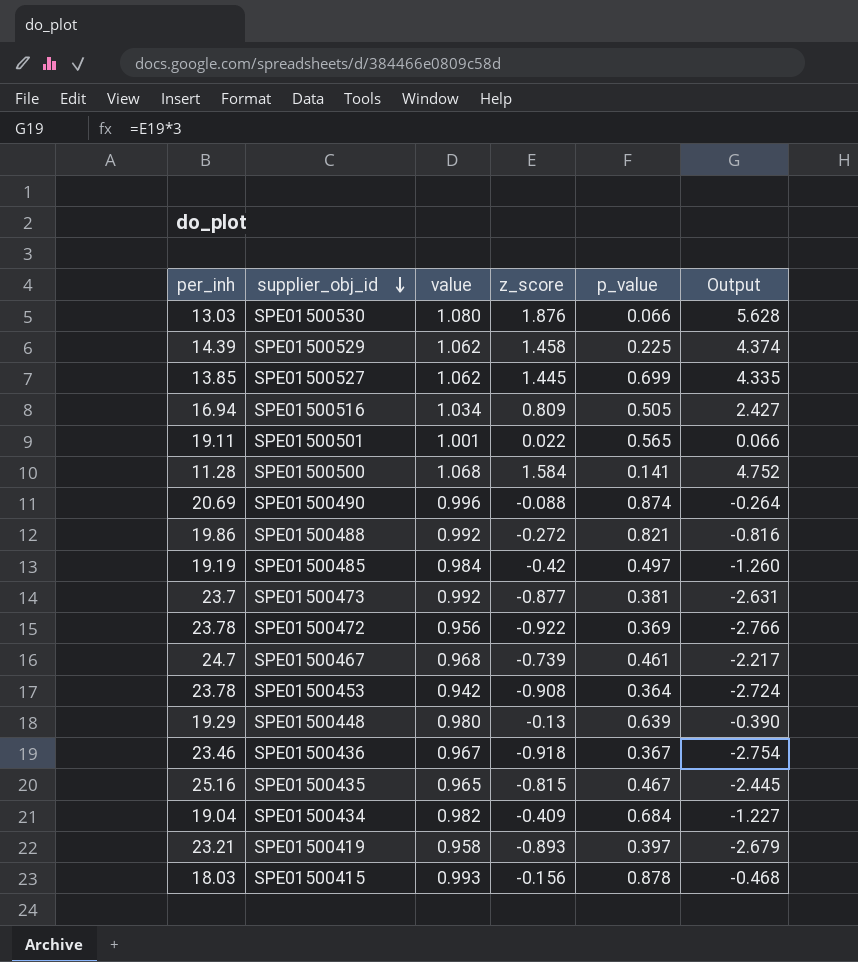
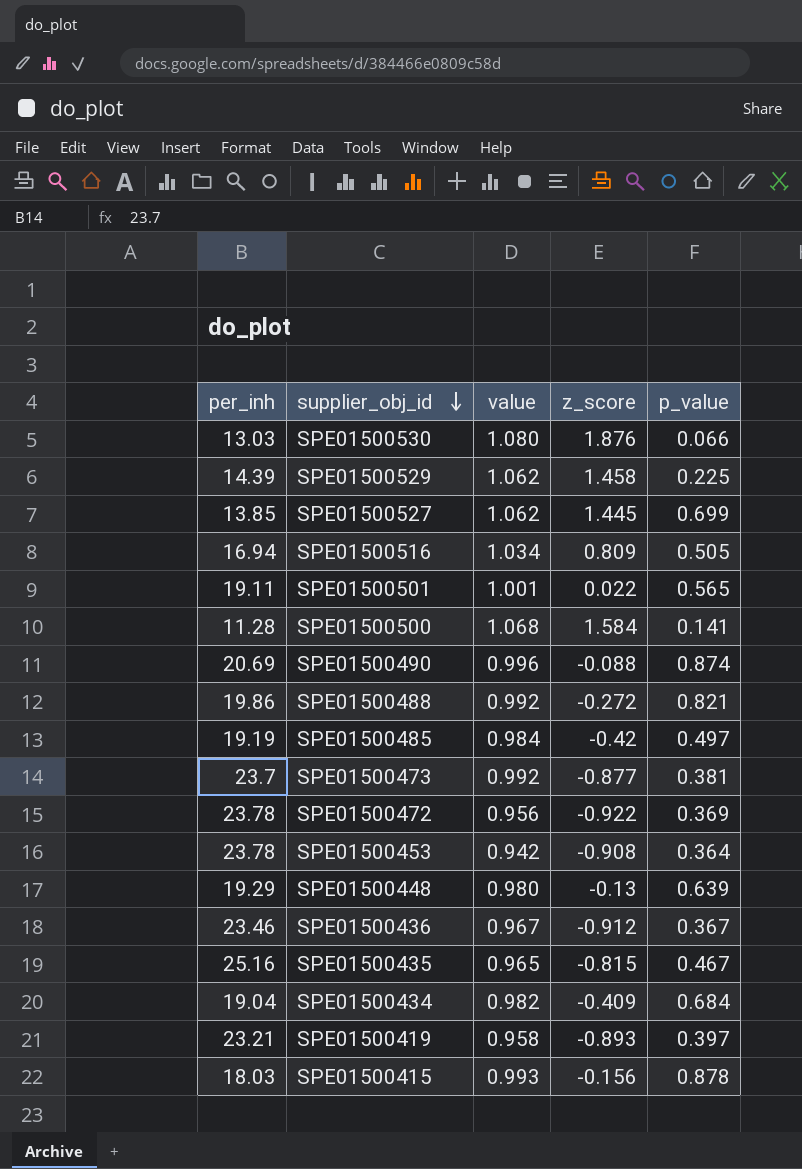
column Output | formula: [z_score] * 3 -> none
row SPE01500467: 24.7 | 0.968 | -0.739 | 0.461 | -2.217 -> none
SPE01500436 | z_score: -0.918 -> -0.912

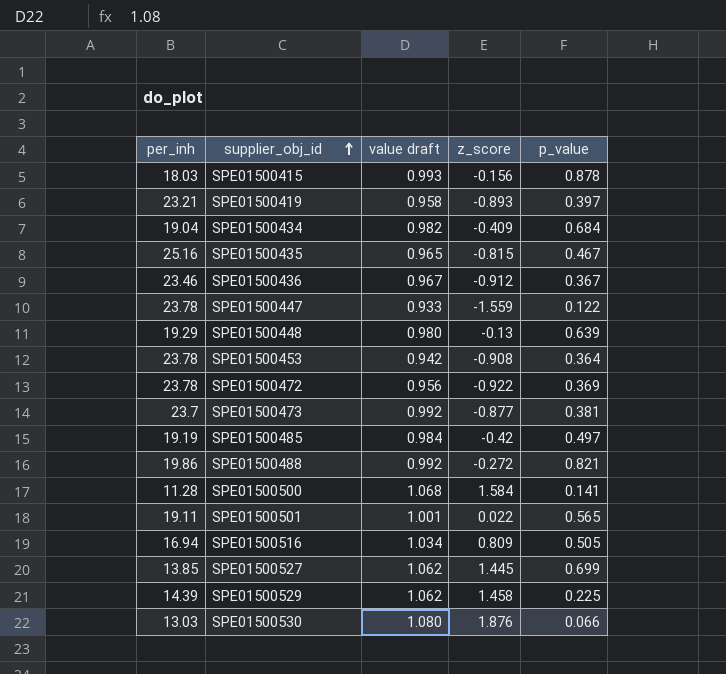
row order: supplier_obj_id descending -> supplier_obj_id ascending
column name: value -> value draft
row SPE01500490: 20.69 | 0.996 | -0.088 | 0.874 -> none
row SPE01500447: none -> 23.78 | 0.933 | -1.559 | 0.122

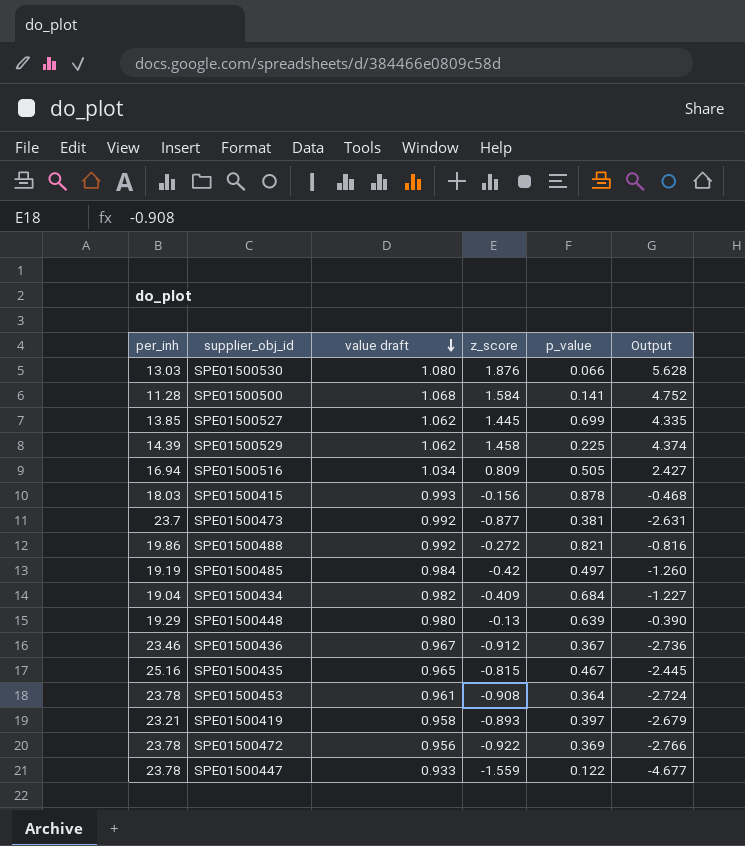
row order: supplier_obj_id ascending -> value draft descending
column Output | formula: none -> [z_score] * 3
row SPE01500501: 19.11 | 1.001 | 0.022 | 0.565 -> none
SPE01500453 | value draft: 0.942 -> 0.961

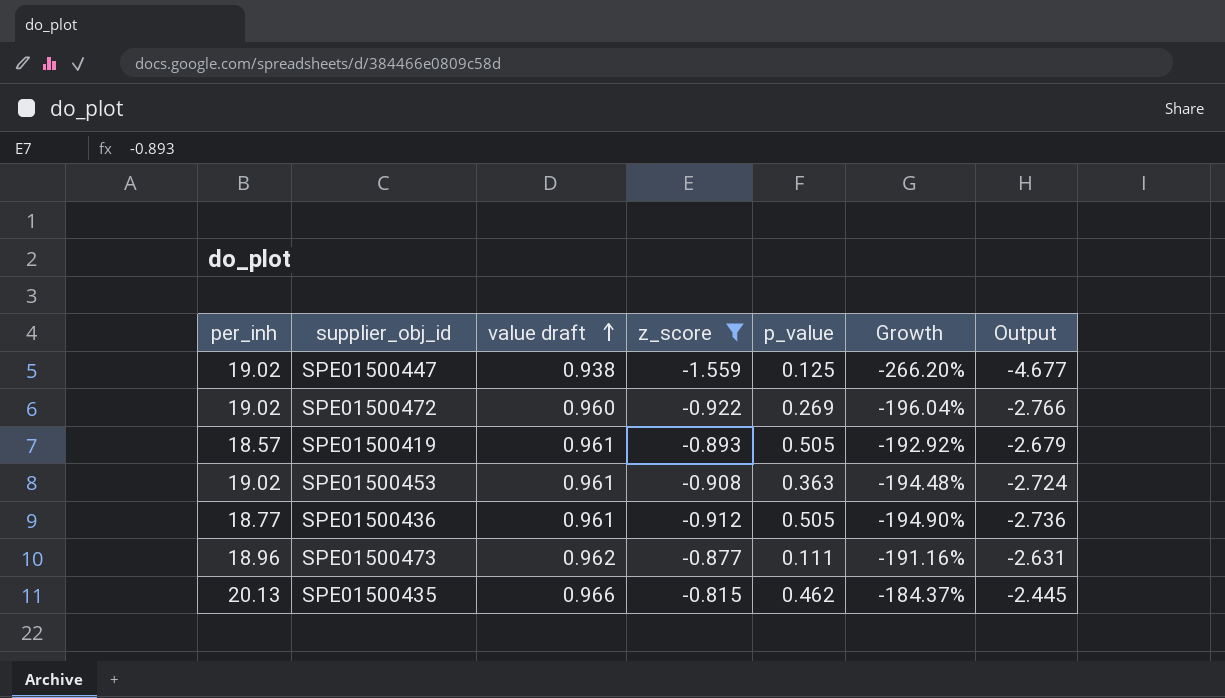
filter: none -> z_score <= -0.815
row order: value draft descending -> value draft ascending
column Growth | formula: none -> ([z_score] - [value draft]) / [value draft]
SPE01500447 | per_inh: 23.78 -> 19.02
SPE01500447 | value draft: 0.933 -> 0.938
SPE01500447 | p_value: 0.122 -> 0.125
SPE01500472 | per_inh: 23.78 -> 19.02
SPE01500472 | value draft: 0.956 -> 0.960
SPE01500472 | p_value: 0.369 -> 0.269
SPE01500419 | per_inh: 23.21 -> 18.57
SPE01500419 | value draft: 0.958 -> 0.961
SPE01500419 | p_value: 0.397 -> 0.505
SPE01500453 | per_inh: 23.78 -> 19.02
SPE01500453 | p_value: 0.364 -> 0.363
SPE01500436 | per_inh: 23.46 -> 18.77
SPE01500436 | value draft: 0.967 -> 0.961
SPE01500436 | p_value: 0.367 -> 0.505
SPE01500473 | per_inh: 23.7 -> 18.96
SPE01500473 | value draft: 0.992 -> 0.962
SPE01500473 | p_value: 0.381 -> 0.111
SPE01500435 | per_inh: 25.16 -> 20.13
SPE01500435 | value draft: 0.965 -> 0.966
SPE01500435 | p_value: 0.467 -> 0.462

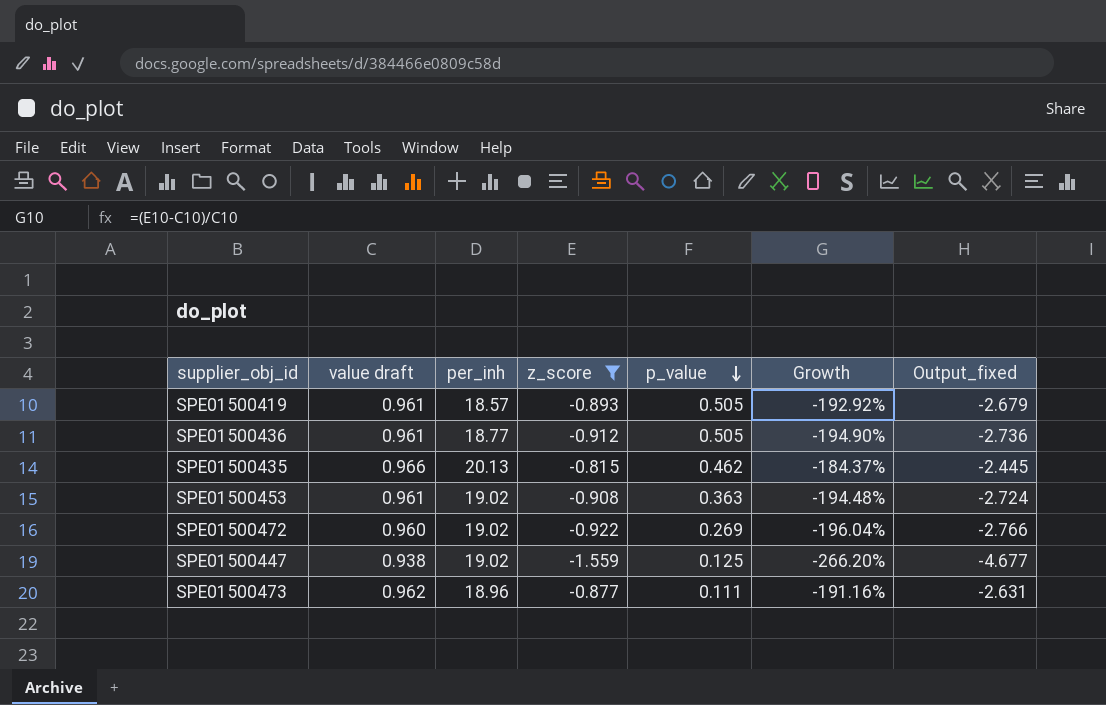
row order: value draft ascending -> p_value descending
column per_inh | position: 1 -> 3
column name: Output -> Output_fixed

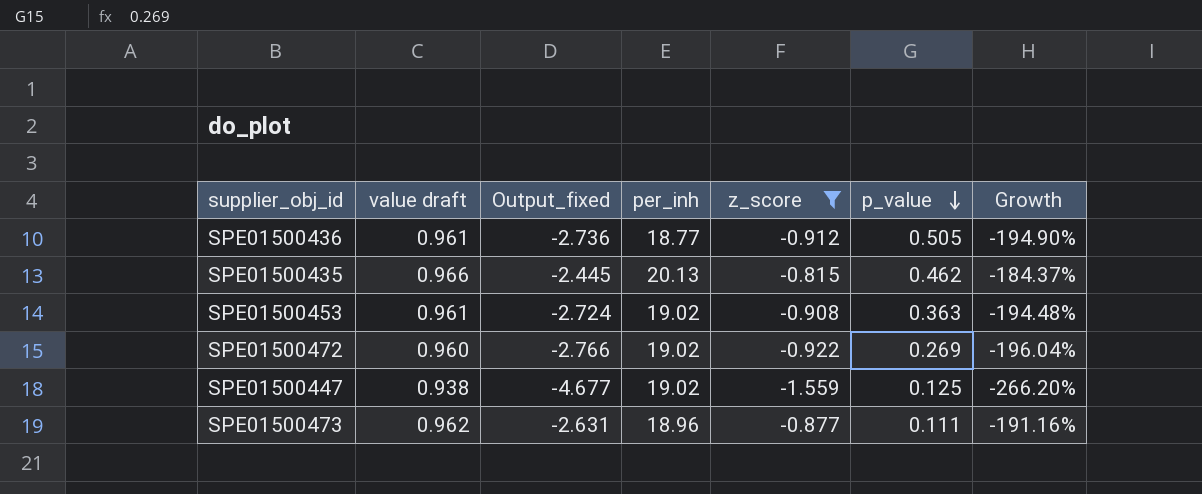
column Output_fixed | position: 7 -> 3
row SPE01500419: 0.961 | 18.57 | -0.893 | 0.505 | -192.92% | -2.679 -> none

